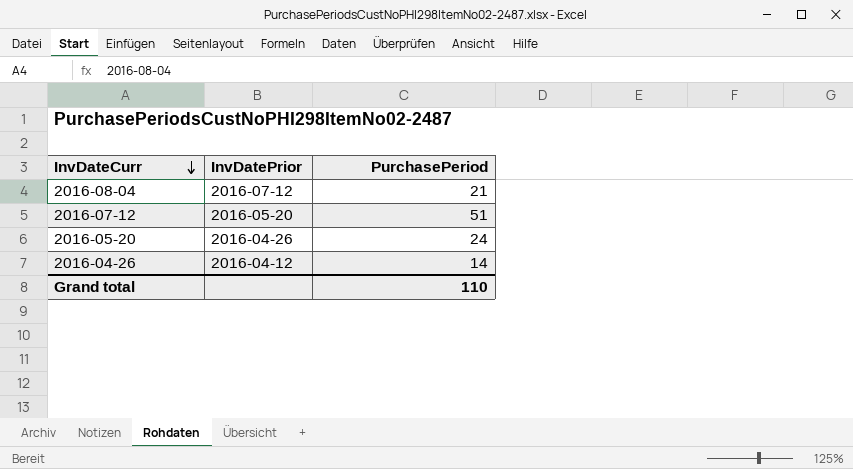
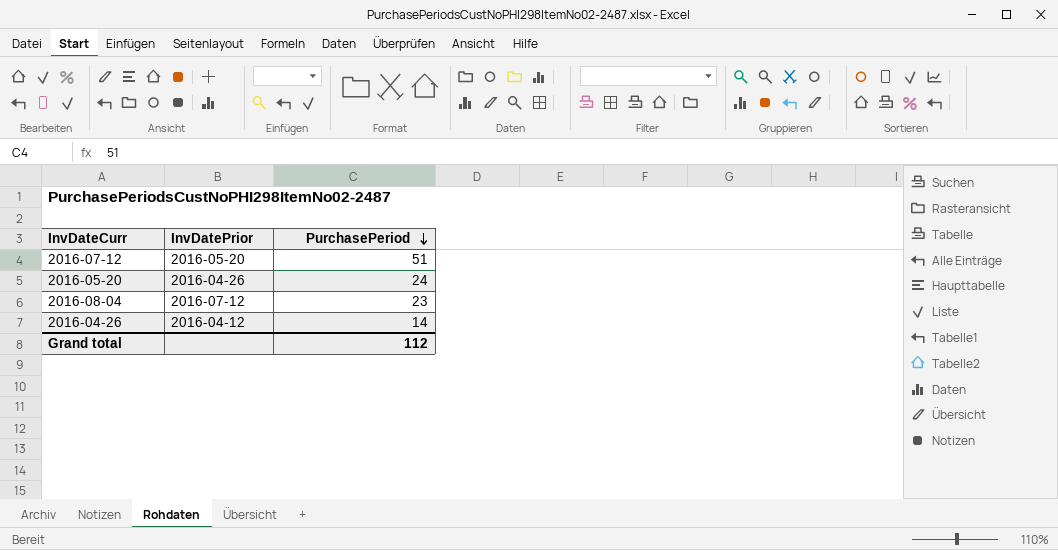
row order: InvDateCurr descending -> PurchasePeriod descending
2016-08-04 | PurchasePeriod: 21 -> 23
Grand total | PurchasePeriod: 110 -> 112

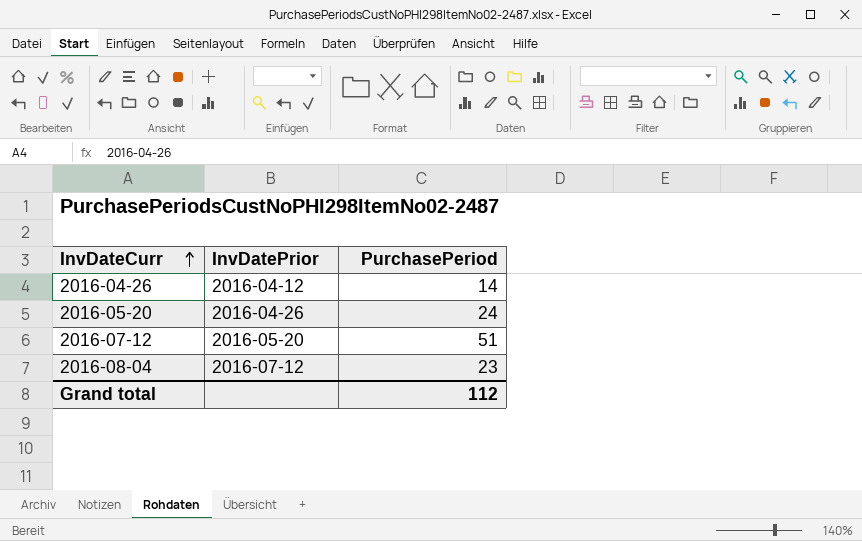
row order: PurchasePeriod descending -> InvDateCurr ascending

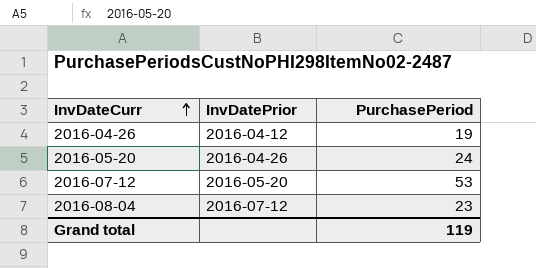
2016-04-26 | PurchasePeriod: 14 -> 19
2016-07-12 | PurchasePeriod: 51 -> 53
Grand total | PurchasePeriod: 112 -> 119

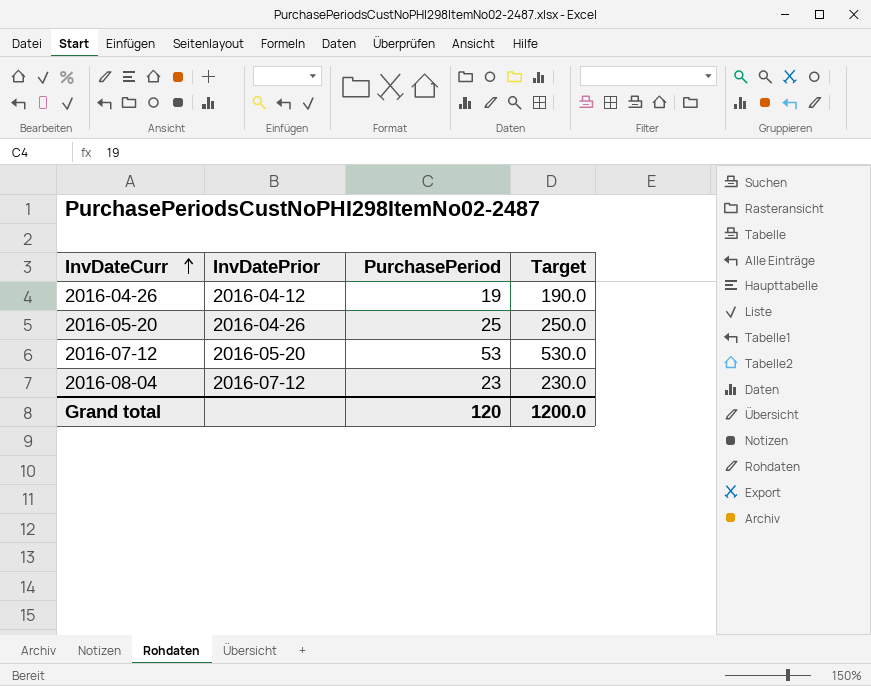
column Target | formula: none -> [PurchasePeriod] * 10
2016-05-20 | PurchasePeriod: 24 -> 25
Grand total | PurchasePeriod: 119 -> 120

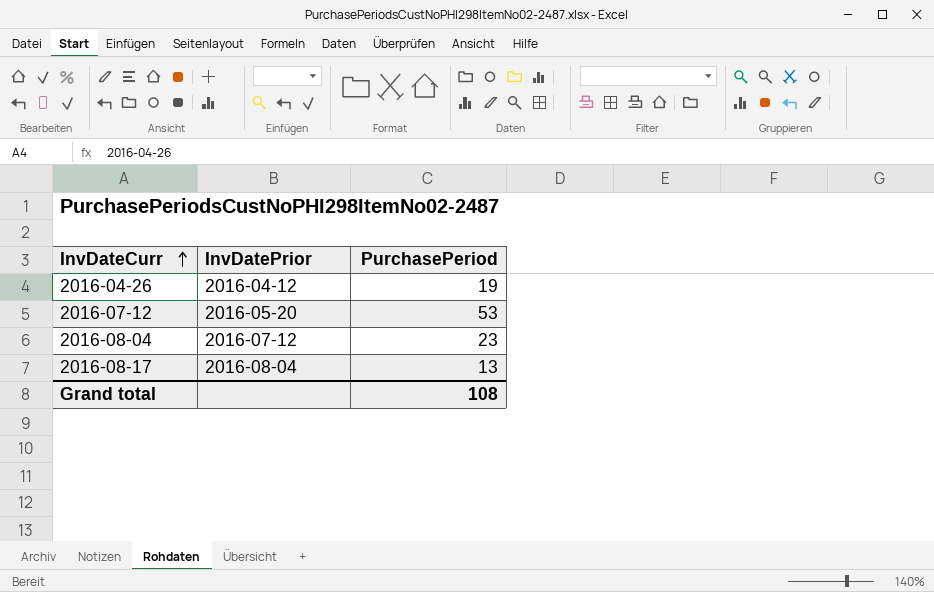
column Target | formula: [PurchasePeriod] * 10 -> none
row 2016-05-20: 2016-04-26 | 25 | 250.0 -> none
row 2016-08-17: none -> 2016-08-04 | 13
Grand total | PurchasePeriod: 120 -> 108

